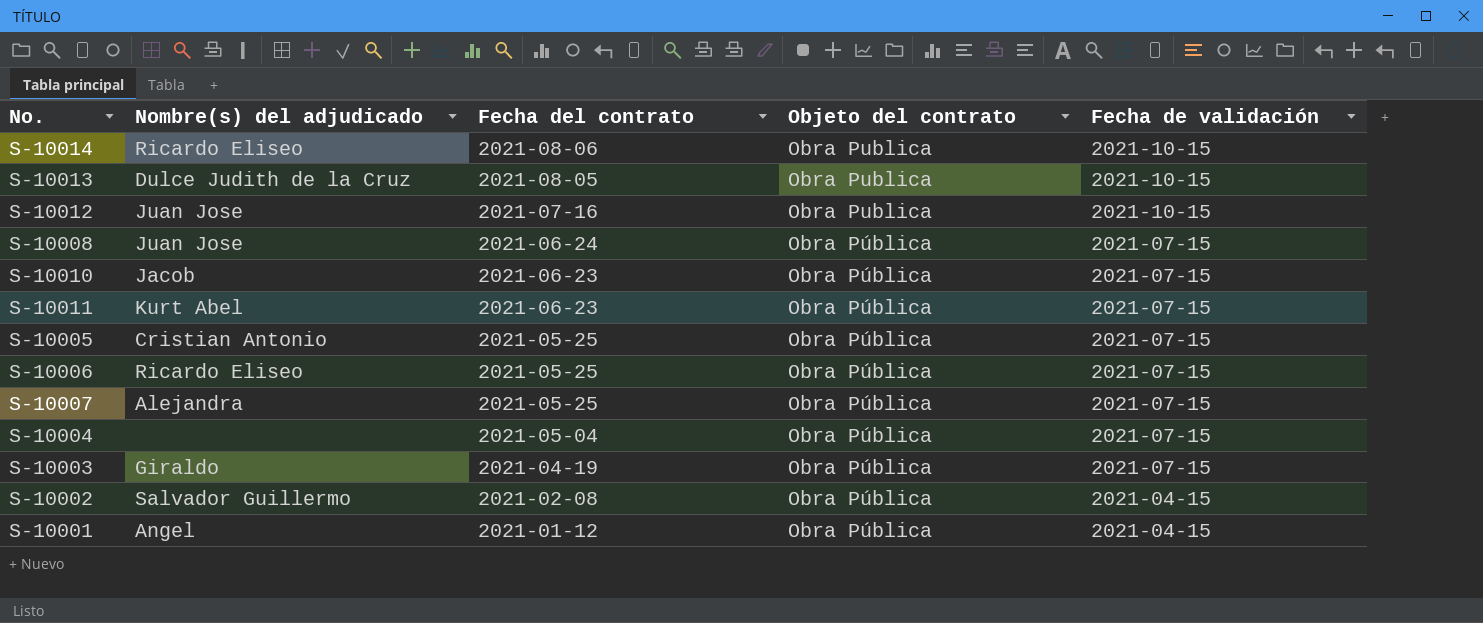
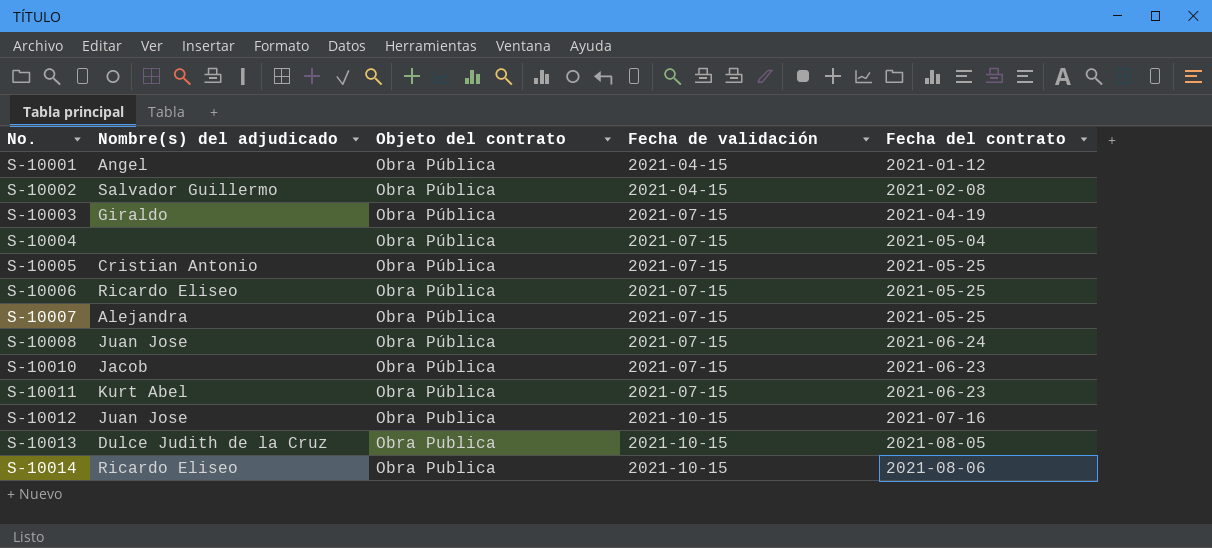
row order: Fecha del contrato descending -> No. ascending
column Fecha del contrato | position: 3 -> 5

